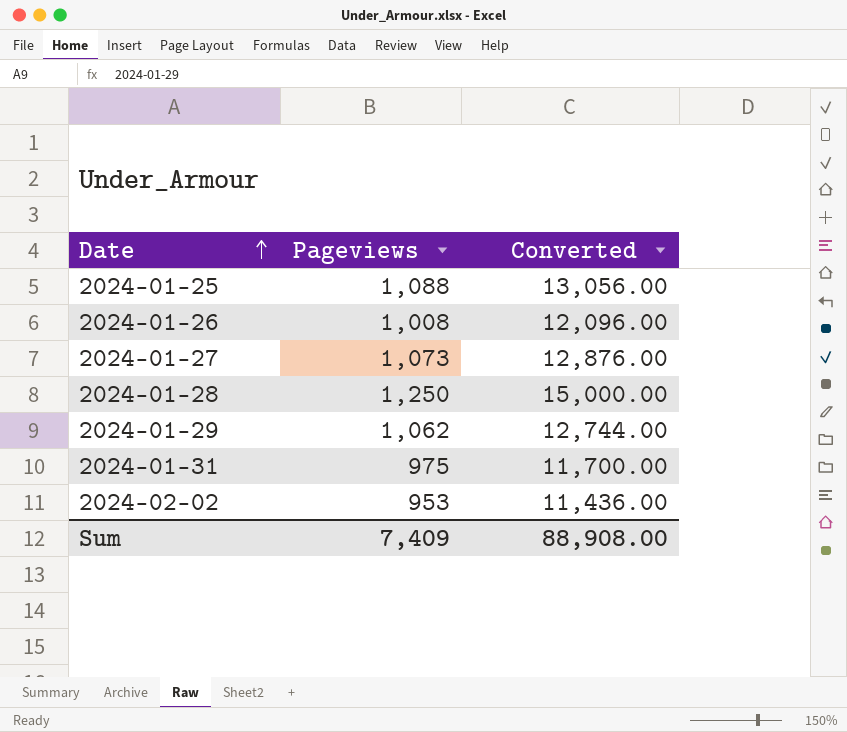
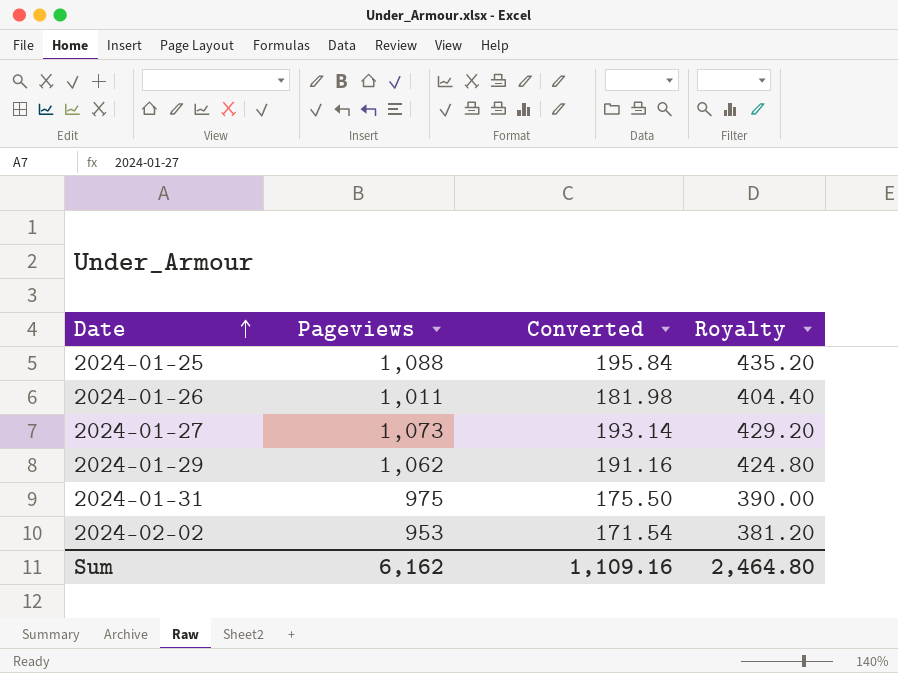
column Converted | formula: [Pageviews] * 12 -> [Pageviews] * 0.18
column Royalty | formula: none -> [Pageviews] * 0.4
row 2024-01-28: 1,250 | 15,000.00 -> none
2024-01-26 | Pageviews: 1,008 -> 1,011
Sum | Pageviews: 7,409 -> 6,162
Sum | Converted: 88,908.00 -> 1,109.16

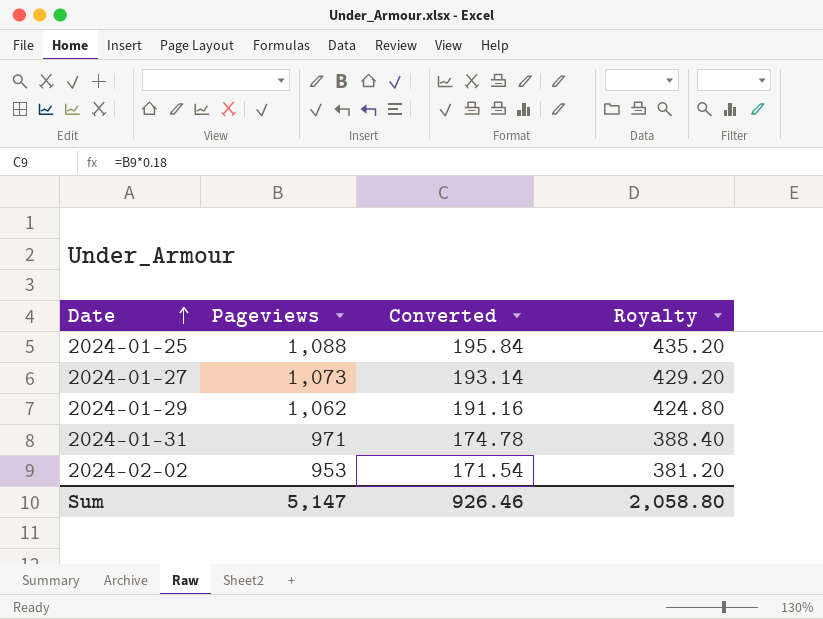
row 2024-01-26: 1,011 | 181.98 | 404.40 -> none
2024-01-31 | Pageviews: 975 -> 971
2024-01-31 | Converted: 175.50 -> 174.78
2024-01-31 | Royalty: 390.00 -> 388.40
Sum | Pageviews: 6,162 -> 5,147
Sum | Converted: 1,109.16 -> 926.46
Sum | Royalty: 2,464.80 -> 2,058.80

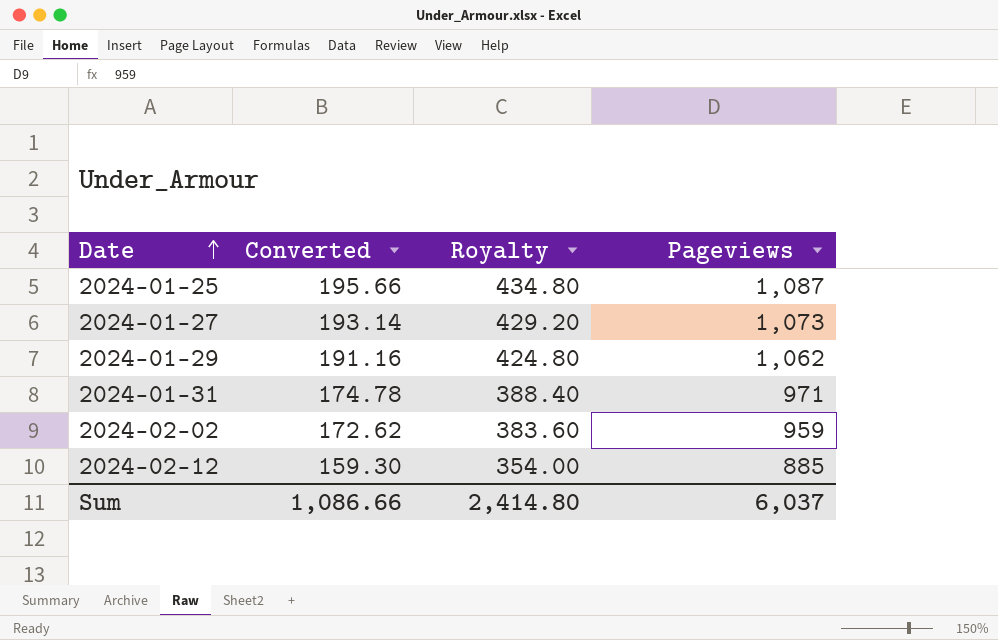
column Pageviews | position: 2 -> 4
2024-01-25 | Converted: 195.84 -> 195.66
2024-01-25 | Royalty: 435.20 -> 434.80
2024-01-25 | Pageviews: 1,088 -> 1,087
2024-02-02 | Converted: 171.54 -> 172.62
2024-02-02 | Royalty: 381.20 -> 383.60
2024-02-02 | Pageviews: 953 -> 959
row 2024-02-12: none -> 159.30 | 354.00 | 885
Sum | Converted: 926.46 -> 1,086.66
Sum | Royalty: 2,058.80 -> 2,414.80
Sum | Pageviews: 5,147 -> 6,037

